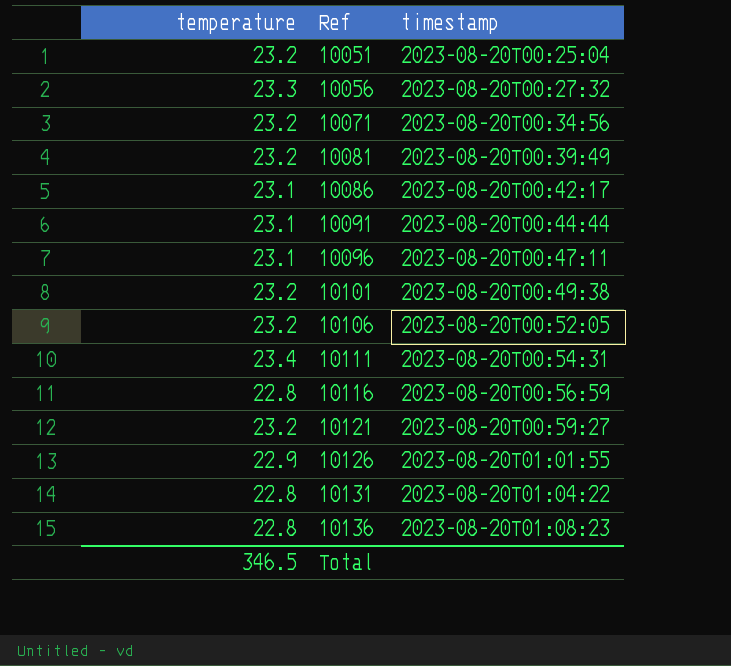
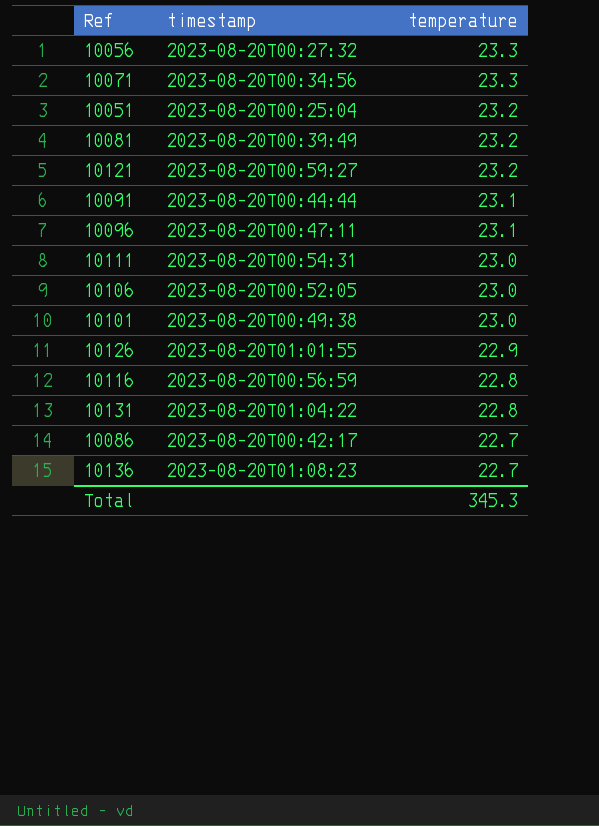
row order: Ref ascending -> temperature descending
column temperature | position: 1 -> 3
10071 | temperature: 23.2 -> 23.3
10111 | temperature: 23.4 -> 23.0
10106 | temperature: 23.2 -> 23.0
10101 | temperature: 23.2 -> 23.0
10086 | temperature: 23.1 -> 22.7
10136 | temperature: 22.8 -> 22.7
Total | temperature: 346.5 -> 345.3

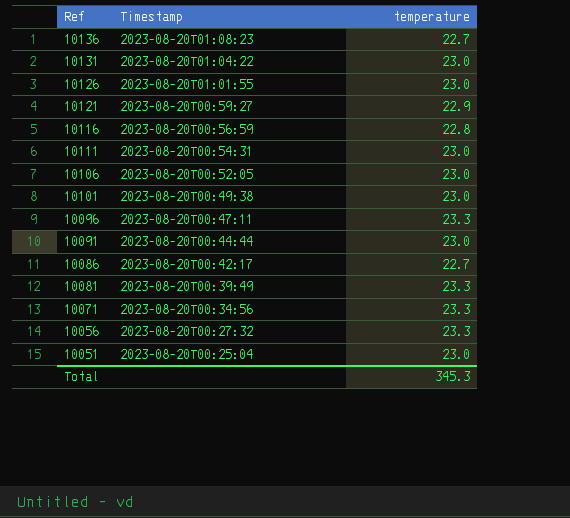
row order: temperature descending -> Ref descending
column name: timestamp -> Timestamp
10131 | temperature: 22.8 -> 23.0
10126 | temperature: 22.9 -> 23.0
10121 | temperature: 23.2 -> 22.9
10096 | temperature: 23.1 -> 23.3
10091 | temperature: 23.1 -> 23.0
10081 | temperature: 23.2 -> 23.3
10051 | temperature: 23.2 -> 23.0

